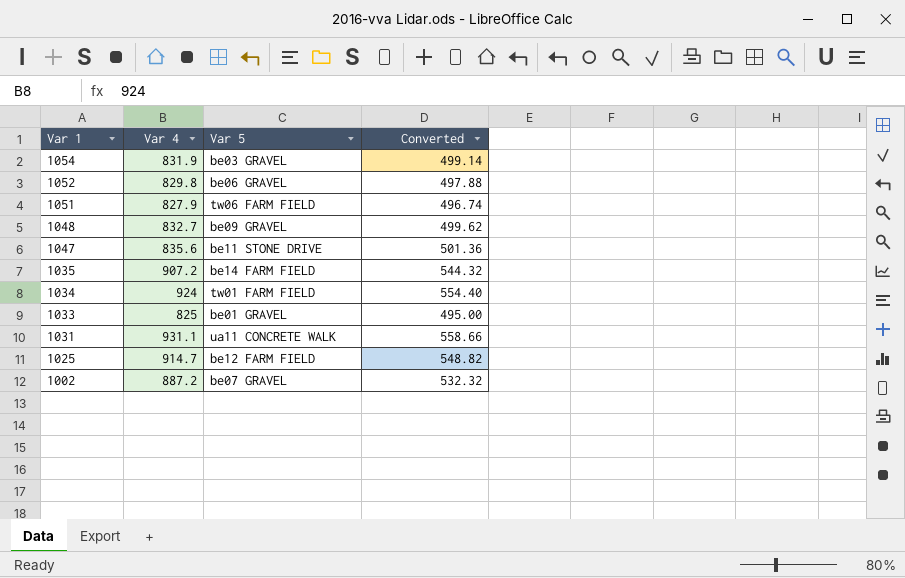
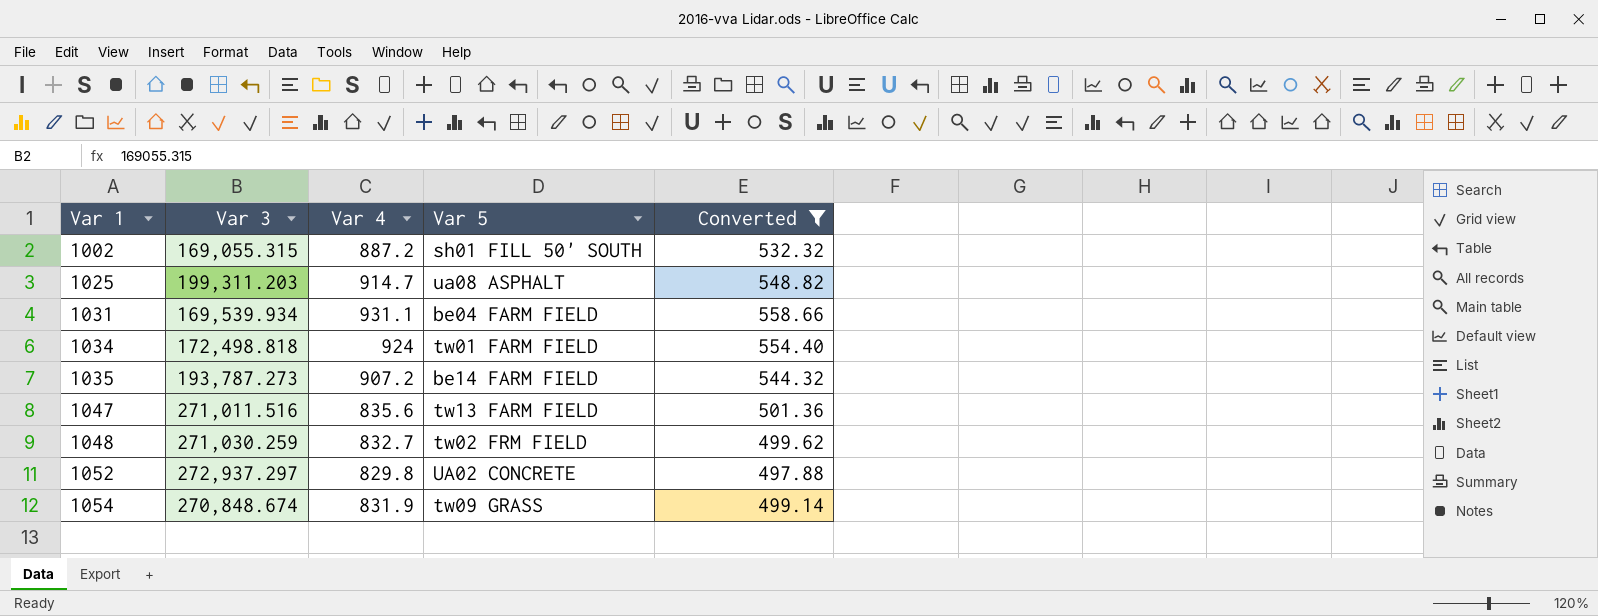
filter: none -> Converted >= 497.88
row order: Var 1 descending -> Var 1 ascending
column Var 3 | position: none -> 2
1002 | Var 5: be07 GRAVEL -> sh01 FILL 50' SOUTH
1025 | Var 5: be12 FARM FIELD -> ua08 ASPHALT
1031 | Var 5: ua11 CONCRETE WALK -> be04 FARM FIELD
1047 | Var 5: be11 STONE DRIVE -> tw13 FARM FIELD
1048 | Var 5: be09 GRAVEL -> tw02 FRM FIELD
1052 | Var 5: be06 GRAVEL -> UA02 CONCRETE
1054 | Var 5: be03 GRAVEL -> tw09 GRASS

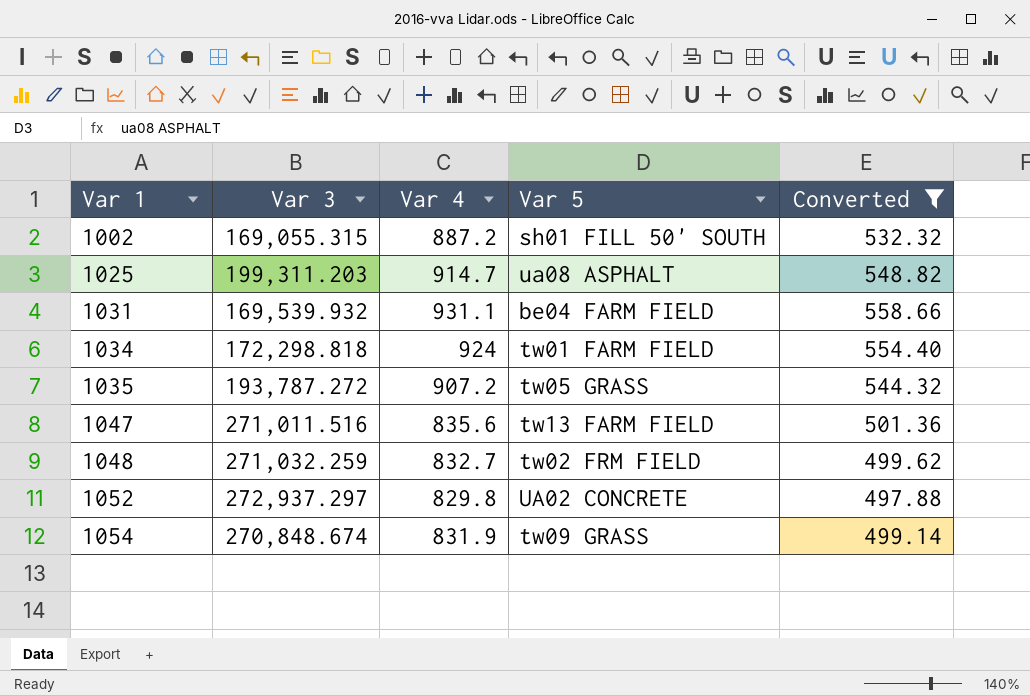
1031 | Var 3: 169,539.934 -> 169,539.932
1034 | Var 3: 172,498.818 -> 172,298.818
1035 | Var 3: 193,787.273 -> 193,787.272
1035 | Var 5: be14 FARM FIELD -> tw05 GRASS
1048 | Var 3: 271,030.259 -> 271,032.259

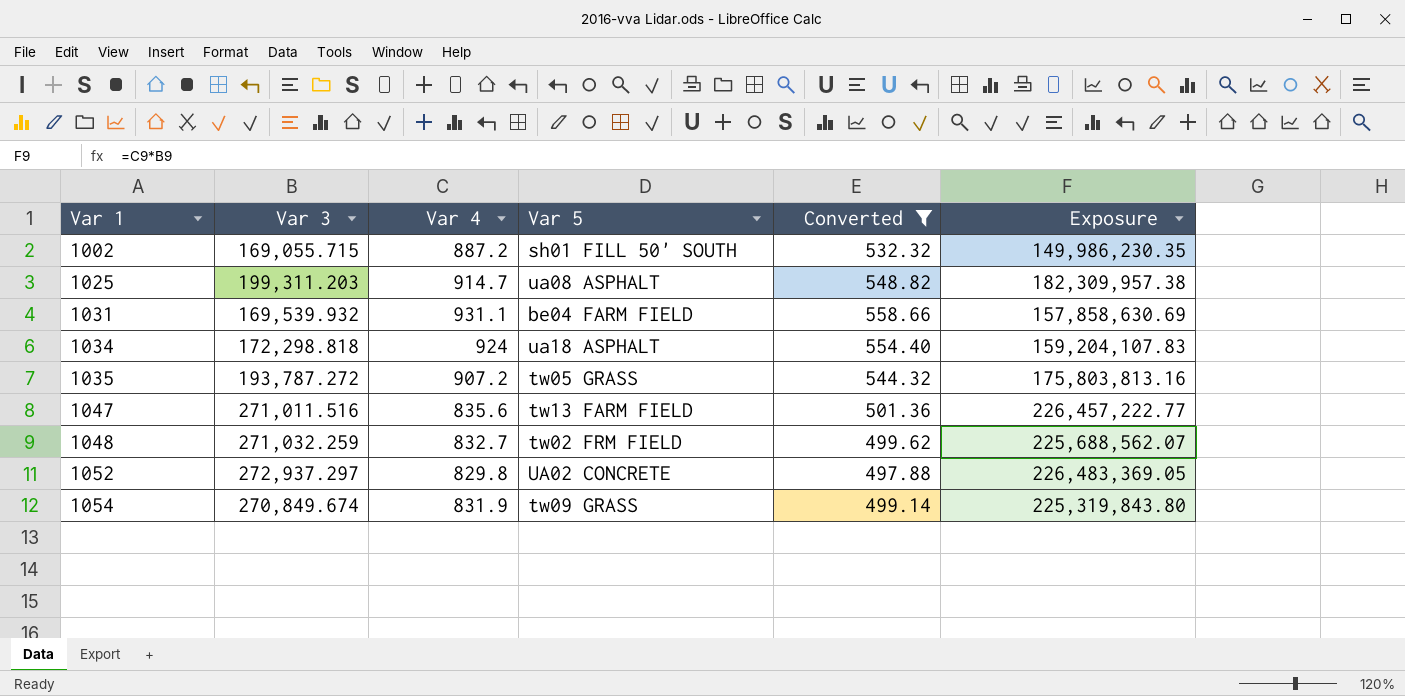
column Exposure | formula: none -> [Var 3] * [Var 4]
1002 | Var 3: 169,055.315 -> 169,055.715
1034 | Var 5: tw01 FARM FIELD -> ua18 ASPHALT
1054 | Var 3: 270,848.674 -> 270,849.674

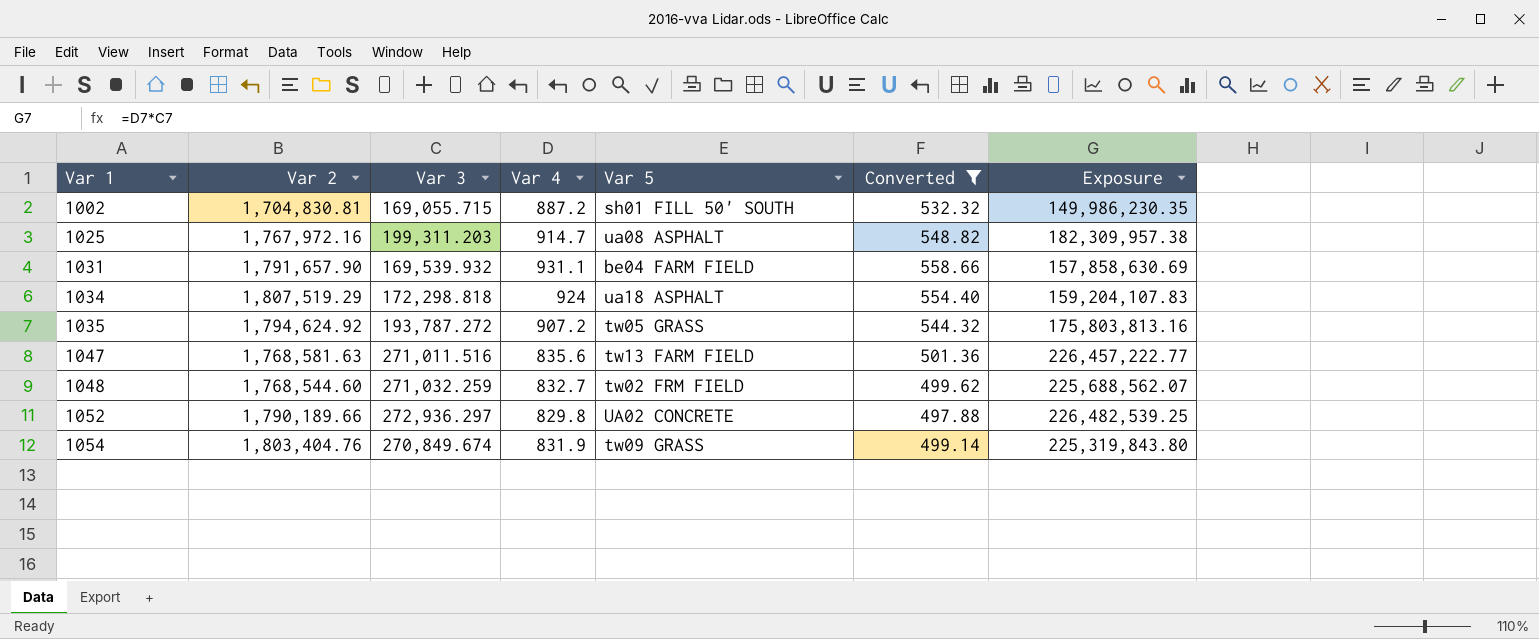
column Var 2 | position: none -> 2
1052 | Var 3: 272,937.297 -> 272,936.297
1052 | Exposure: 226,483,369.05 -> 226,482,539.25

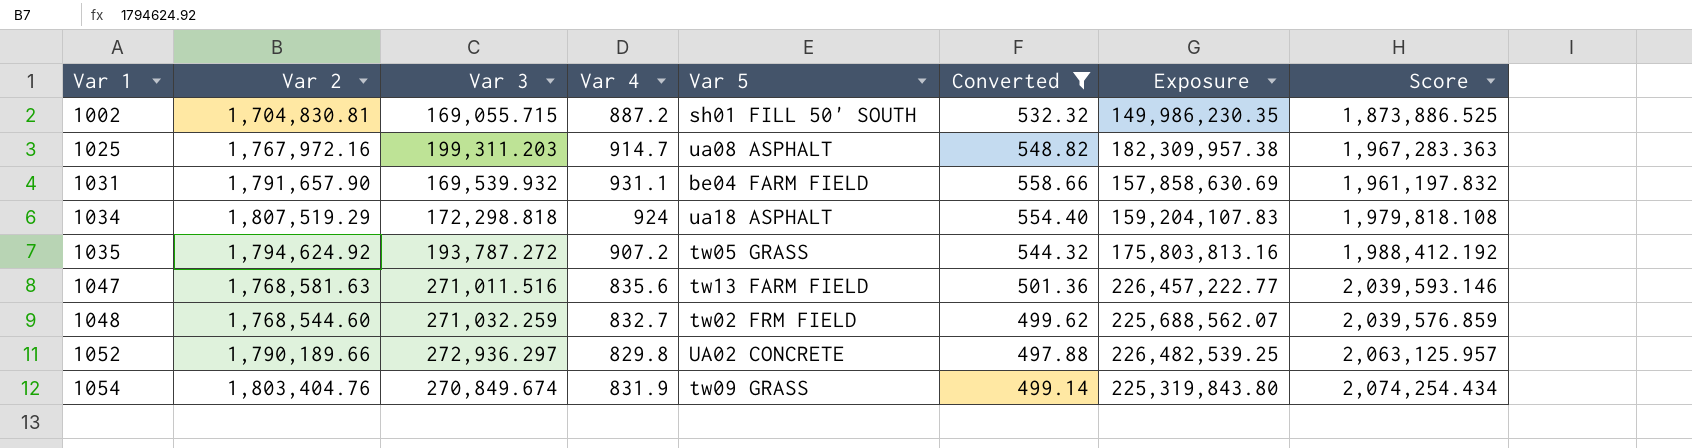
column Score | formula: none -> [Var 2] + [Var 3]

